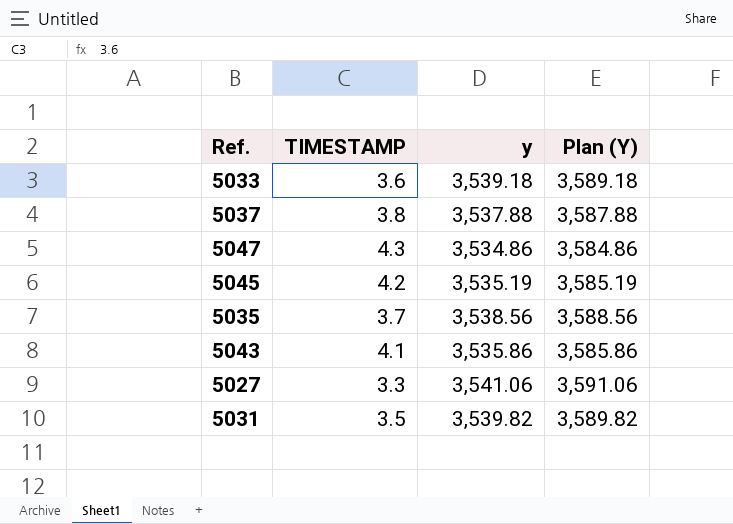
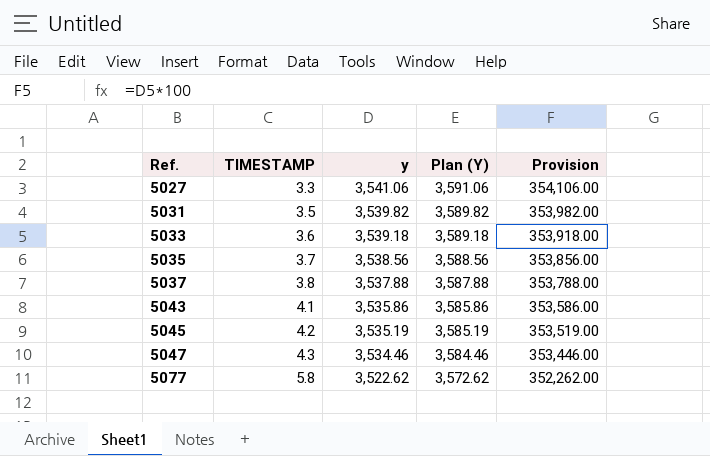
row order: none -> Ref. ascending
column Provision | formula: none -> [y] * 100
5047 | y: 3,534.86 -> 3,534.46
5047 | Plan (Y): 3,584.86 -> 3,584.46
row 5077: none -> 5.8 | 3,522.62 | 3,572.62 | 352,262.00

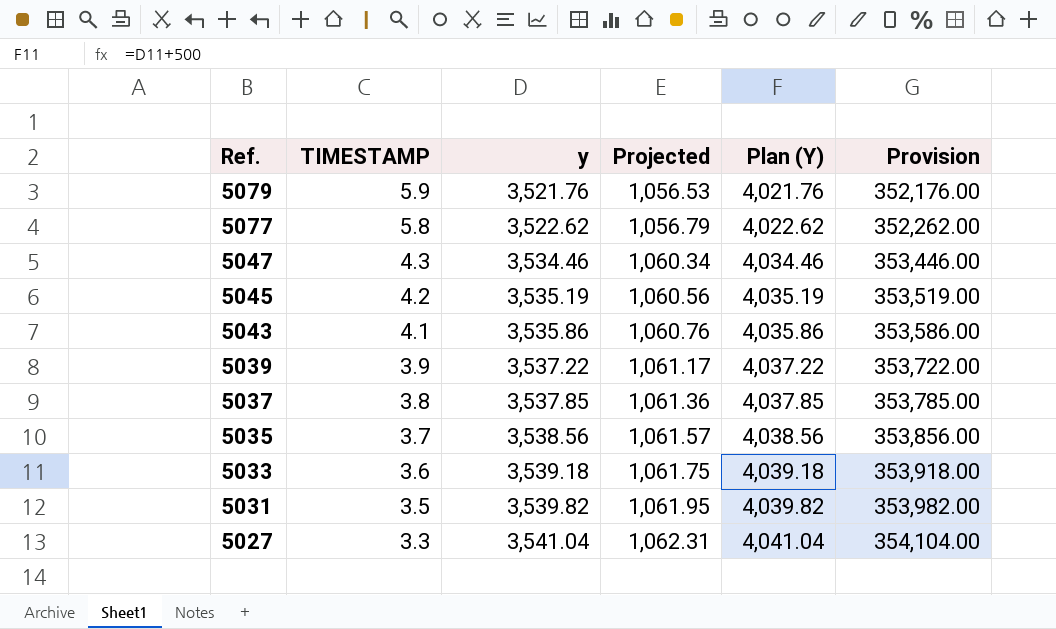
row order: Ref. ascending -> Ref. descending
column Projected | formula: none -> [y] * 0.3
column Plan (Y) | formula: [y] + 50 -> [y] + 500
row 5079: none -> 5.9 | 3,521.76 | 1,056.53 | 4,021.76 | 352,176.00
row 5039: none -> 3.9 | 3,537.22 | 1,061.17 | 4,037.22 | 353,722.00
5037 | y: 3,537.88 -> 3,537.85
5037 | Provision: 353,788.00 -> 353,785.00
5027 | y: 3,541.06 -> 3,541.04
5027 | Provision: 354,106.00 -> 354,104.00

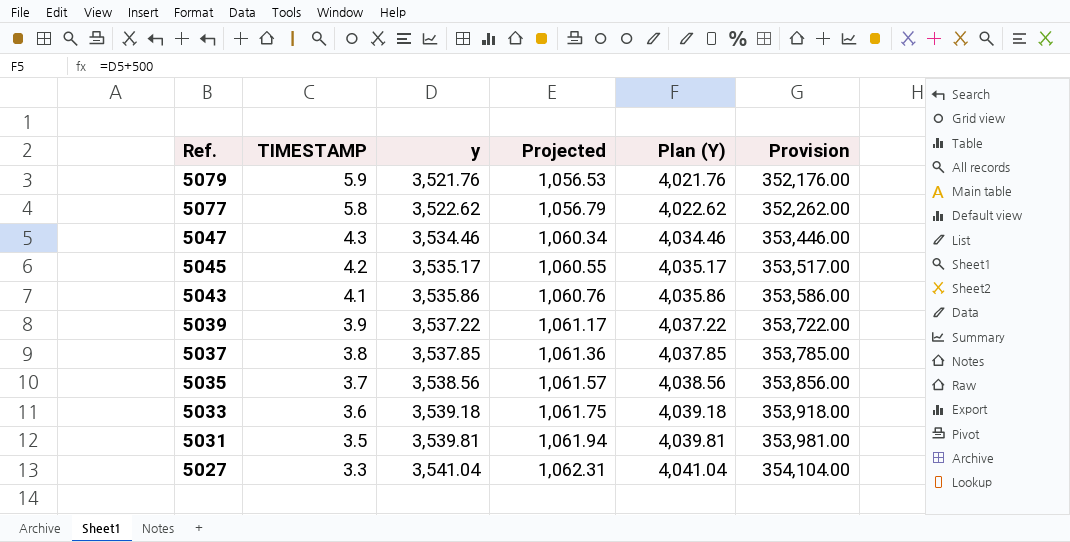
5045 | y: 3,535.19 -> 3,535.17
5045 | Projected: 1,060.56 -> 1,060.55
5045 | Plan (Y): 4,035.19 -> 4,035.17
5045 | Provision: 353,519.00 -> 353,517.00
5031 | y: 3,539.82 -> 3,539.81
5031 | Projected: 1,061.95 -> 1,061.94
5031 | Plan (Y): 4,039.82 -> 4,039.81
5031 | Provision: 353,982.00 -> 353,981.00

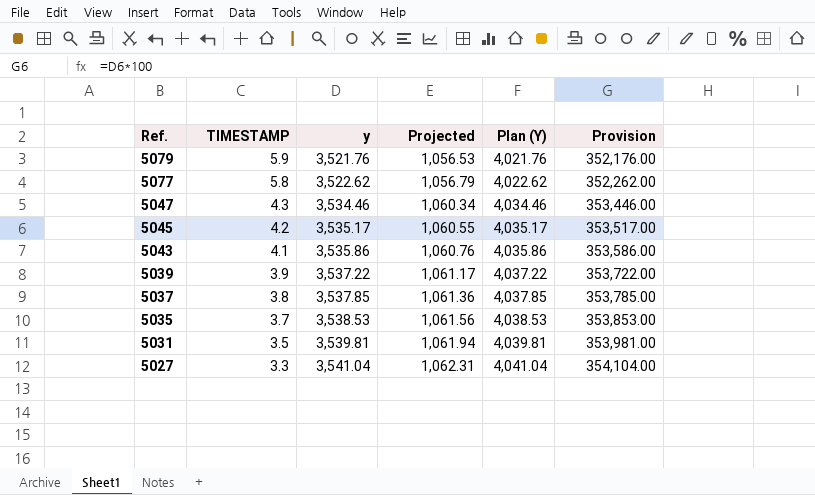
row 5033: 3.6 | 3,539.18 | 1,061.75 | 4,039.18 | 353,918.00 -> none
5035 | y: 3,538.56 -> 3,538.53
5035 | Projected: 1,061.57 -> 1,061.56
5035 | Plan (Y): 4,038.56 -> 4,038.53
5035 | Provision: 353,856.00 -> 353,853.00

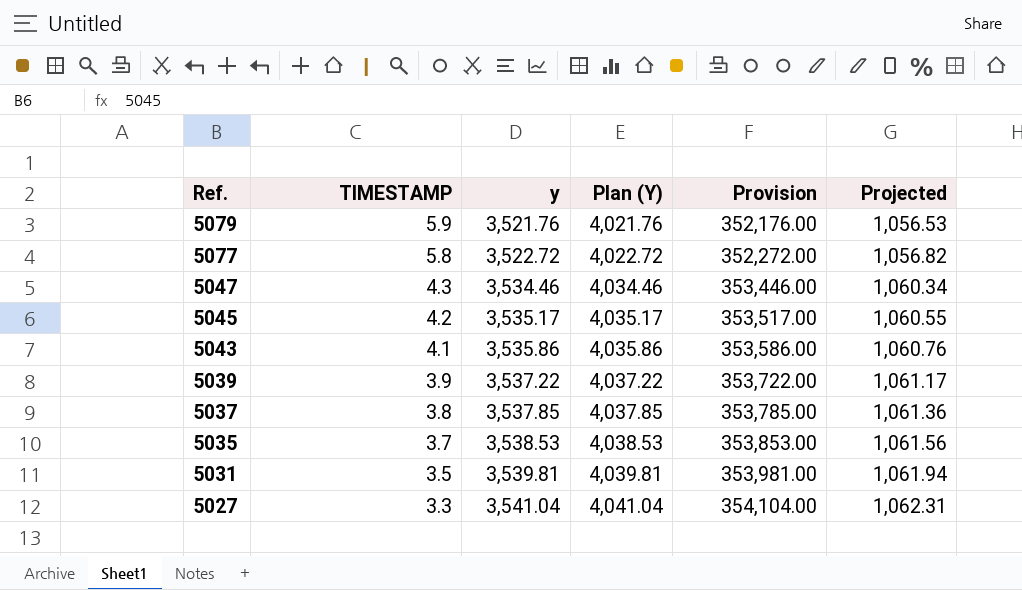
column Projected | position: 4 -> 6
5077 | y: 3,522.62 -> 3,522.72
5077 | Plan (Y): 4,022.62 -> 4,022.72
5077 | Provision: 352,262.00 -> 352,272.00
5077 | Projected: 1,056.79 -> 1,056.82

